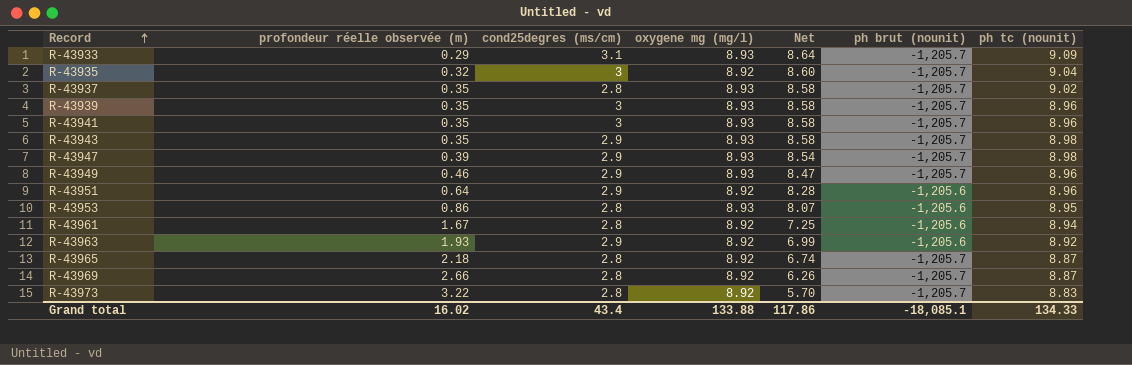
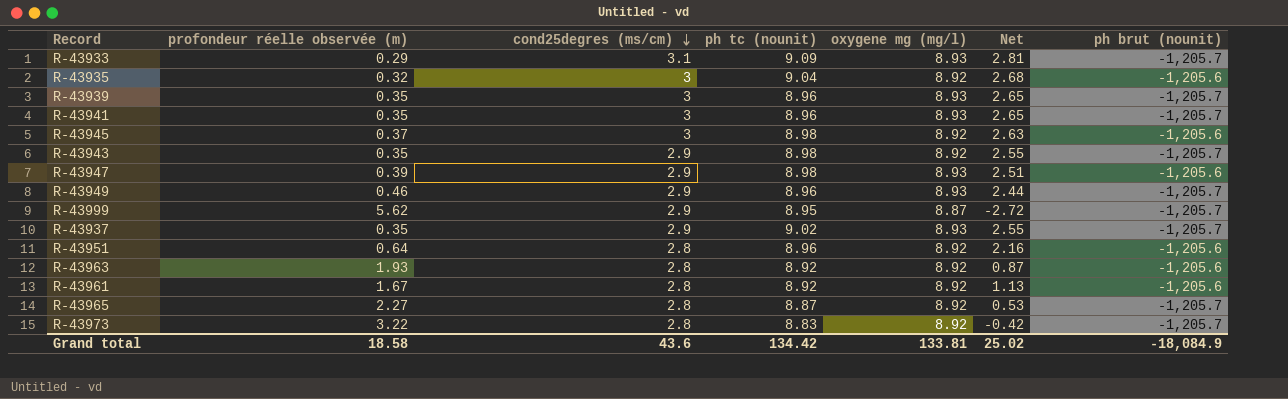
row order: Record ascending -> cond25degres (ms/cm) descending
column ph tc (nounit) | position: 7 -> 4
column Net | formula: [oxygene mg (mg/l)] - [profondeur réelle observée (m)] -> [cond25degres (ms/cm)] - [profondeur réelle observée (m)]
row R-43953: 0.86 | 2.8 | 8.93 | 8.07 | -1,205.6 | 8.95 -> none
row R-43969: 2.66 | 2.8 | 8.92 | 6.26 | -1,205.7 | 8.87 -> none
R-43935 | ph brut (nounit): -1,205.7 -> -1,205.6
row R-43945: none -> 0.37 | 3 | 8.98 | 8.92 | 2.63 | -1,205.6
R-43943 | oxygene mg (mg/l): 8.93 -> 8.92
R-43947 | ph brut (nounit): -1,205.7 -> -1,205.6
row R-43999: none -> 5.62 | 2.9 | 8.95 | 8.87 | -2.72 | -1,205.7
R-43937 | cond25degres (ms/cm): 2.8 -> 2.9
R-43951 | cond25degres (ms/cm): 2.9 -> 2.8
R-43963 | cond25degres (ms/cm): 2.9 -> 2.8
R-43961 | ph tc (nounit): 8.94 -> 8.92
R-43965 | profondeur réelle observée (m): 2.18 -> 2.27
Grand total | profondeur réelle observée (m): 16.02 -> 18.58
Grand total | cond25degres (ms/cm): 43.4 -> 43.6
Grand total | ph tc (nounit): 134.33 -> 134.42
Grand total | oxygene mg (mg/l): 133.88 -> 133.81
Grand total | Net: 117.86 -> 25.02
Grand total | ph brut (nounit): -18,085.1 -> -18,084.9

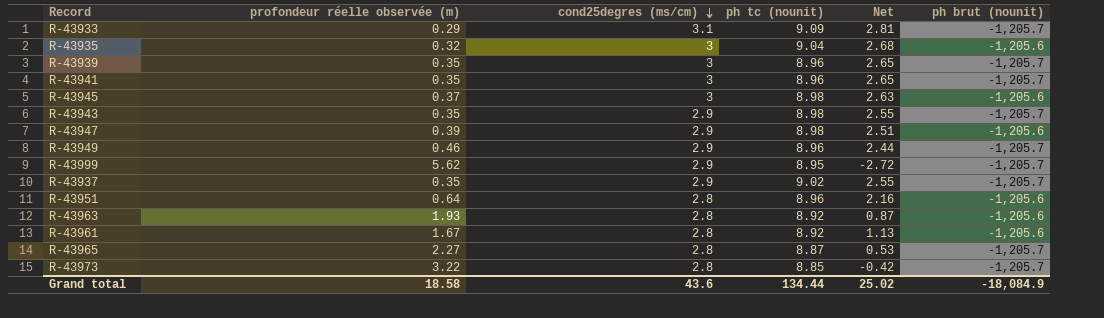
column oxygene mg (mg/l) | position: 5 -> none
R-43973 | ph tc (nounit): 8.83 -> 8.85
Grand total | ph tc (nounit): 134.42 -> 134.44

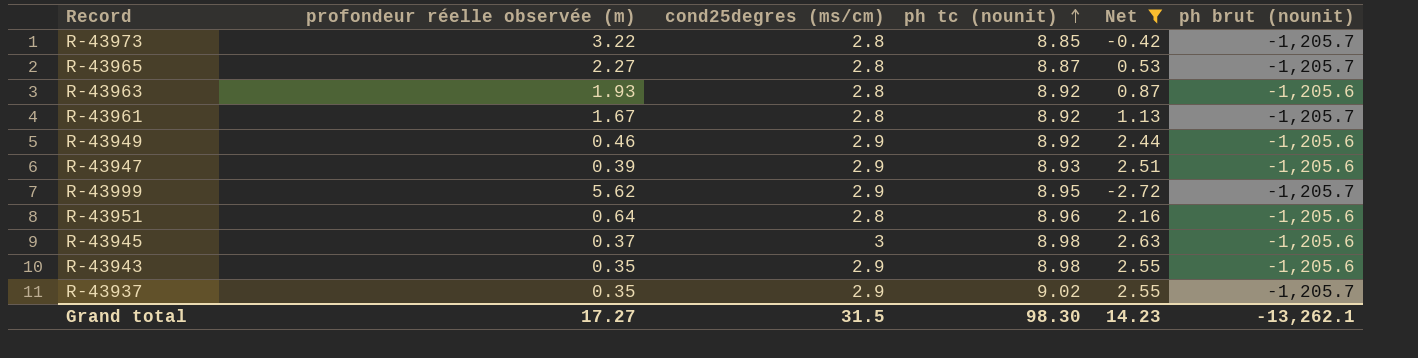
filter: none -> Net <= 2.63
row order: cond25degres (ms/cm) descending -> ph tc (nounit) ascending
R-43961 | ph brut (nounit): -1,205.6 -> -1,205.7
R-43949 | ph tc (nounit): 8.96 -> 8.92
R-43949 | ph brut (nounit): -1,205.7 -> -1,205.6
R-43947 | ph tc (nounit): 8.98 -> 8.93
R-43943 | ph brut (nounit): -1,205.7 -> -1,205.6
Grand total | profondeur réelle observée (m): 18.58 -> 17.27
Grand total | cond25degres (ms/cm): 43.6 -> 31.5
Grand total | ph tc (nounit): 134.44 -> 98.30
Grand total | Net: 25.02 -> 14.23
Grand total | ph brut (nounit): -18,084.9 -> -13,262.1

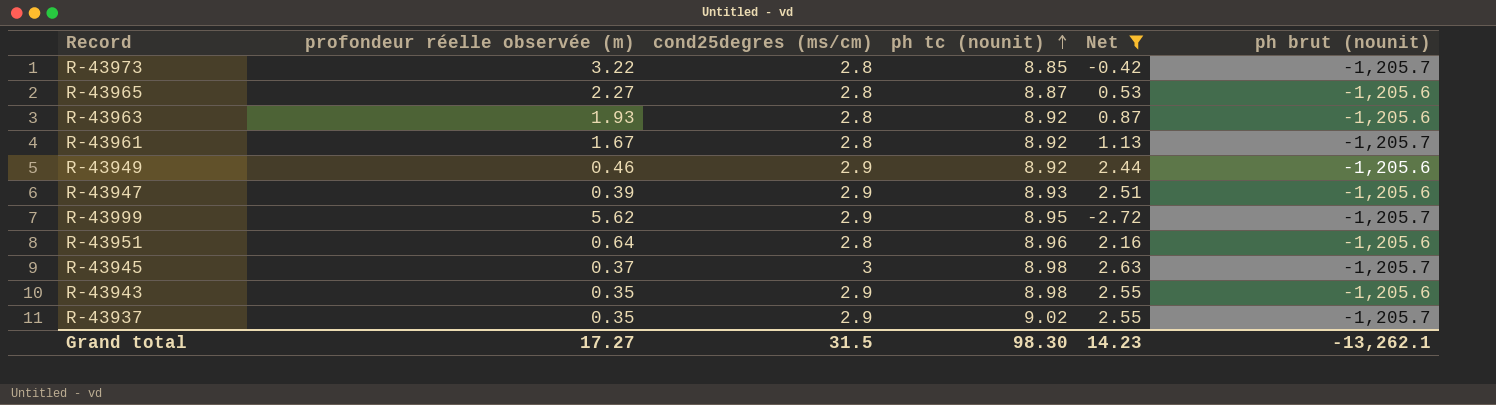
R-43965 | ph brut (nounit): -1,205.7 -> -1,205.6
R-43945 | ph brut (nounit): -1,205.6 -> -1,205.7

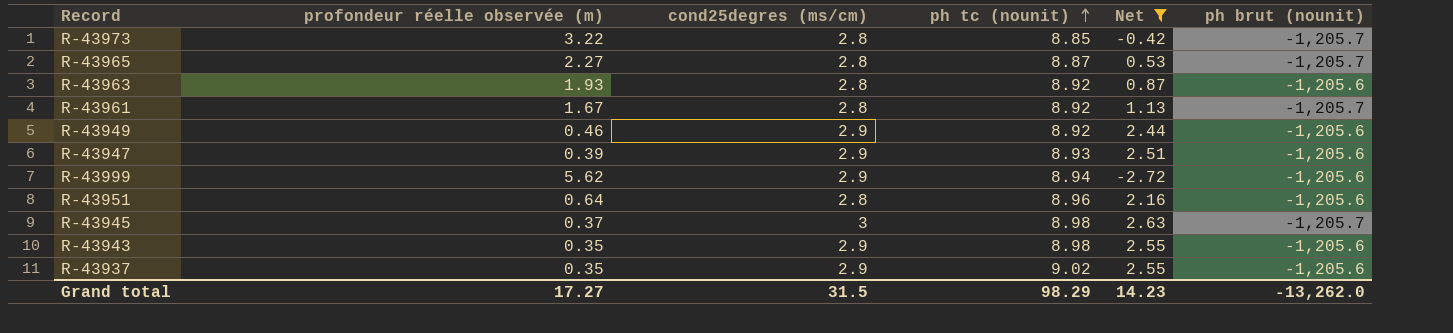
R-43965 | ph brut (nounit): -1,205.6 -> -1,205.7
R-43999 | ph tc (nounit): 8.95 -> 8.94
R-43999 | ph brut (nounit): -1,205.7 -> -1,205.6
R-43937 | ph brut (nounit): -1,205.7 -> -1,205.6
Grand total | ph tc (nounit): 98.30 -> 98.29
Grand total | ph brut (nounit): -13,262.1 -> -13,262.0

